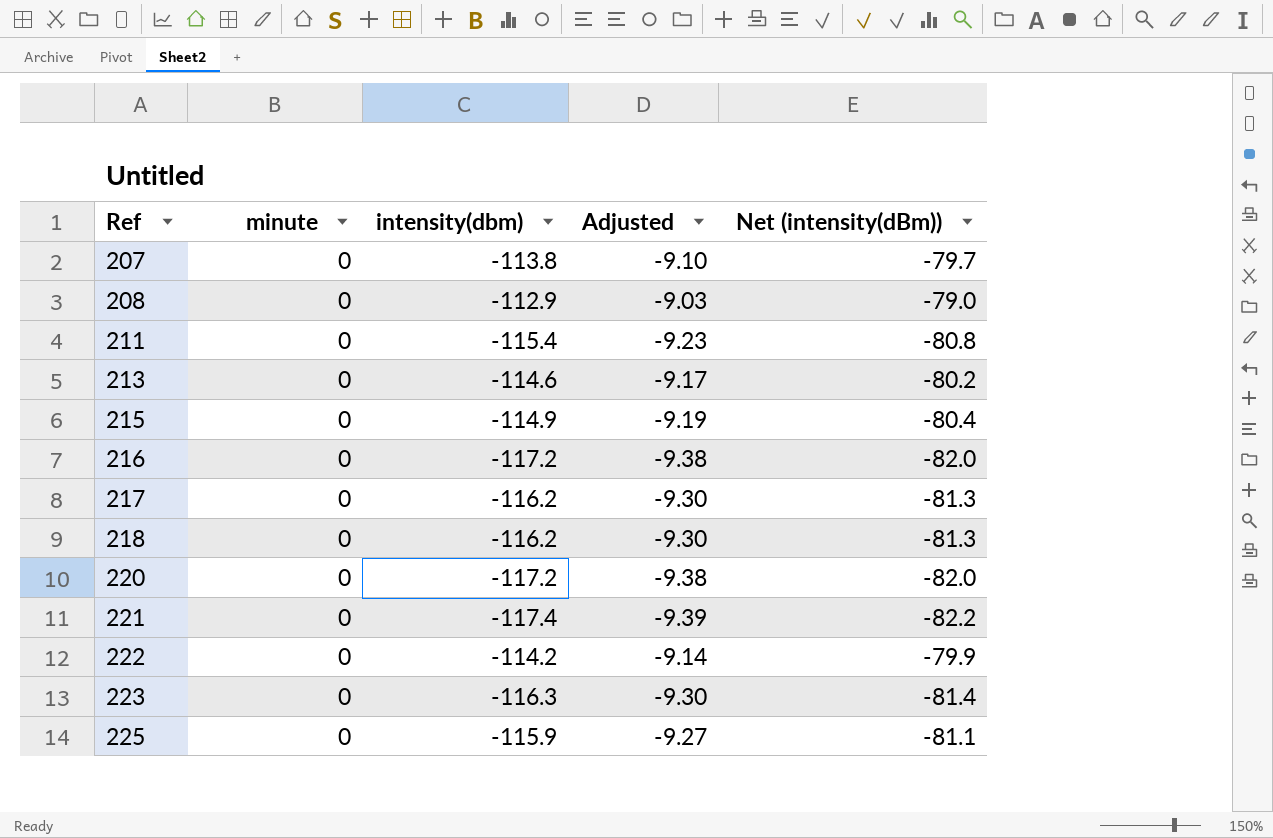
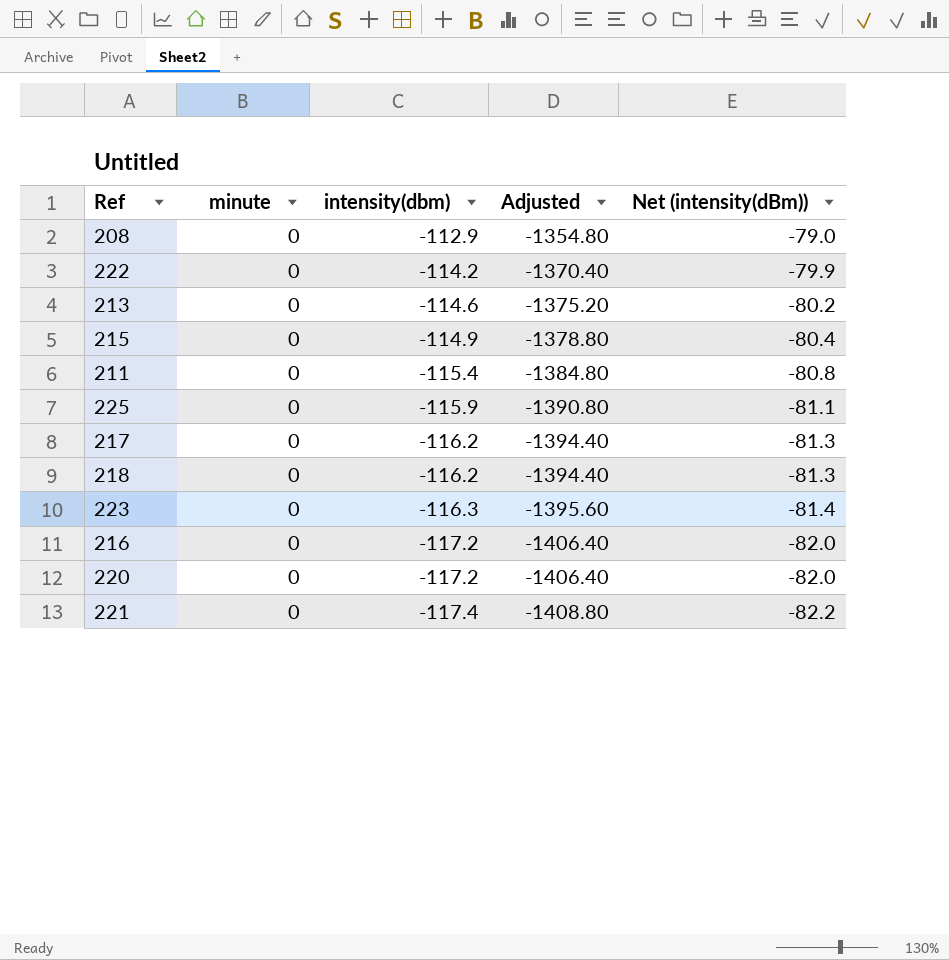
row order: Ref ascending -> intensity(dbm) descending
column Adjusted | formula: [intensity(dbm)] * 0.08 -> [intensity(dbm)] * 12
row 207: 0 | -113.8 | -9.10 | -79.7 -> none

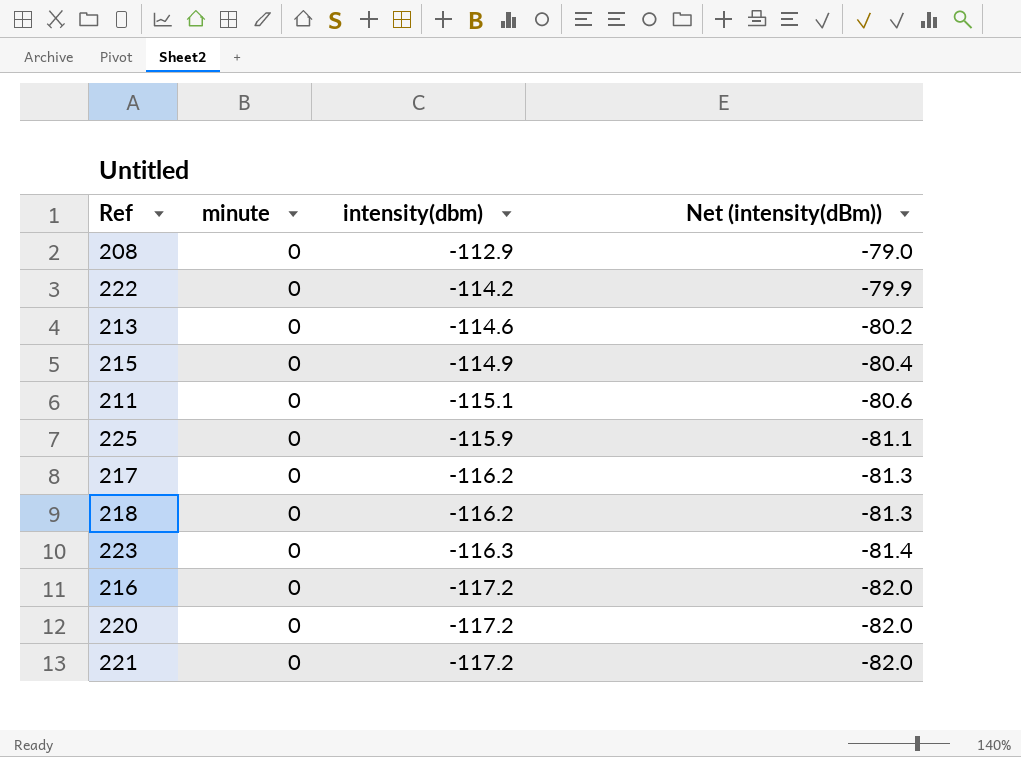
column Adjusted | formula: [intensity(dbm)] * 12 -> none
211 | intensity(dbm): -115.4 -> -115.1
211 | Net (intensity(dBm)): -80.8 -> -80.6
221 | intensity(dbm): -117.4 -> -117.2
221 | Net (intensity(dBm)): -82.2 -> -82.0

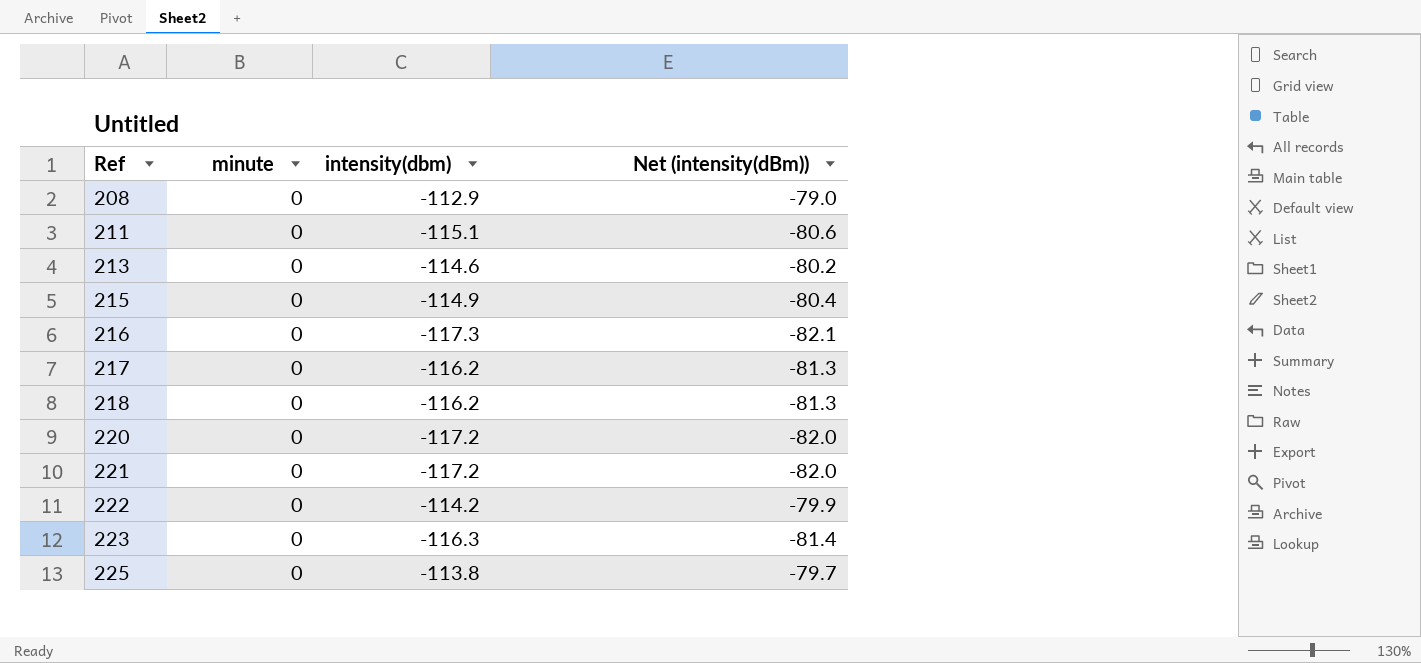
row order: intensity(dbm) descending -> Ref ascending
216 | intensity(dbm): -117.2 -> -117.3
216 | Net (intensity(dBm)): -82.0 -> -82.1
225 | intensity(dbm): -115.9 -> -113.8
225 | Net (intensity(dBm)): -81.1 -> -79.7

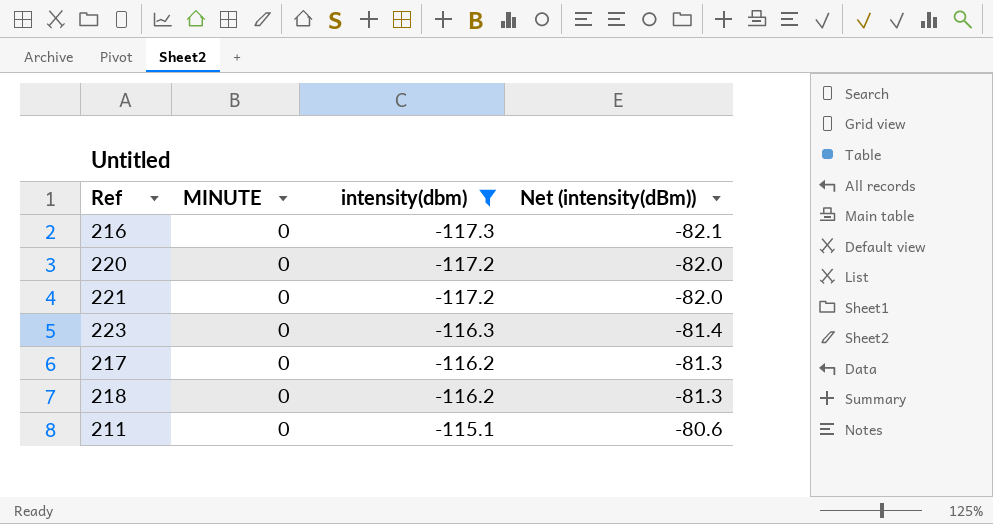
filter: none -> intensity(dbm) <= -115.1
row order: Ref ascending -> intensity(dbm) ascending
column name: minute -> MINUTE

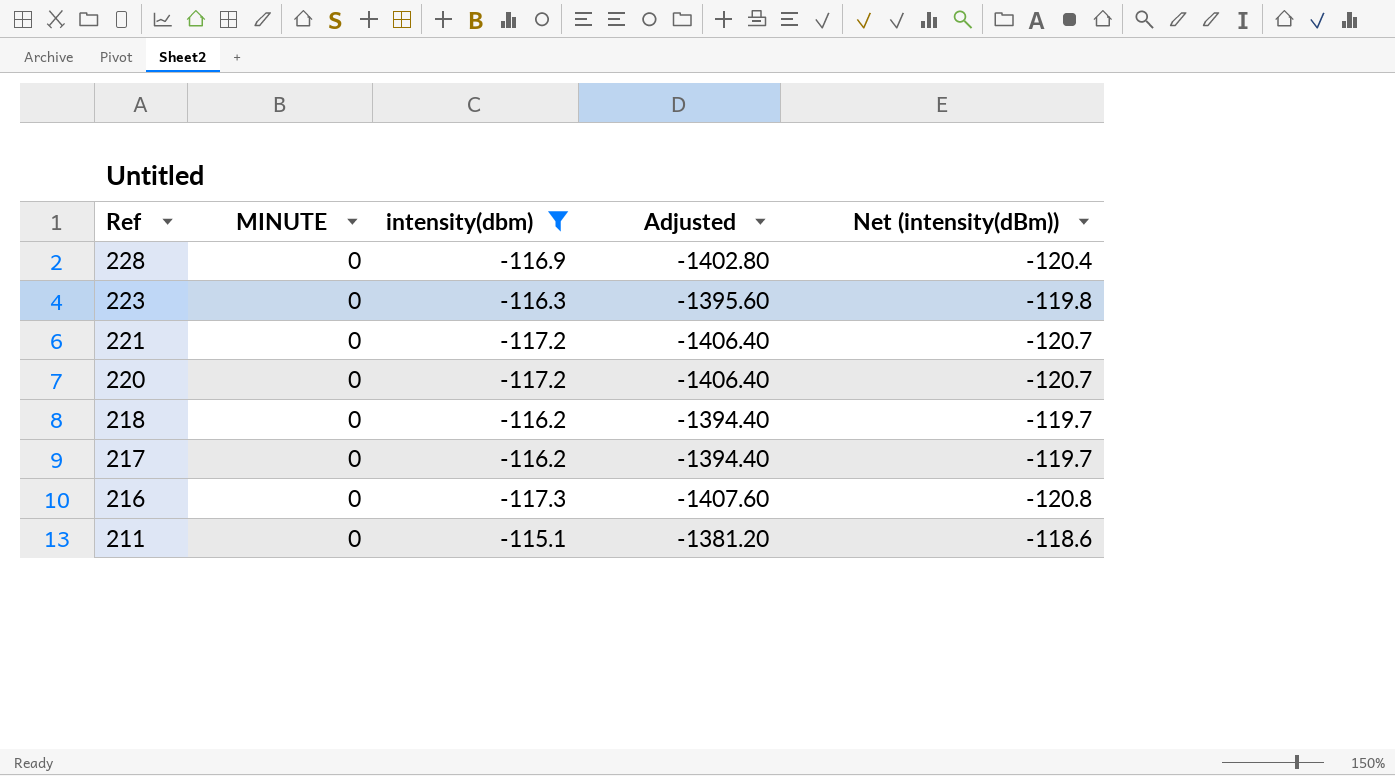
row order: intensity(dbm) ascending -> Ref descending
column Adjusted | formula: none -> [intensity(dbm)] * 12
column Net (intensity(dBm)) | formula: [intensity(dbm)] * 0.7 -> [intensity(dbm)] * 1.03
row 228: none -> 0 | -116.9 | -1402.80 | -120.4

